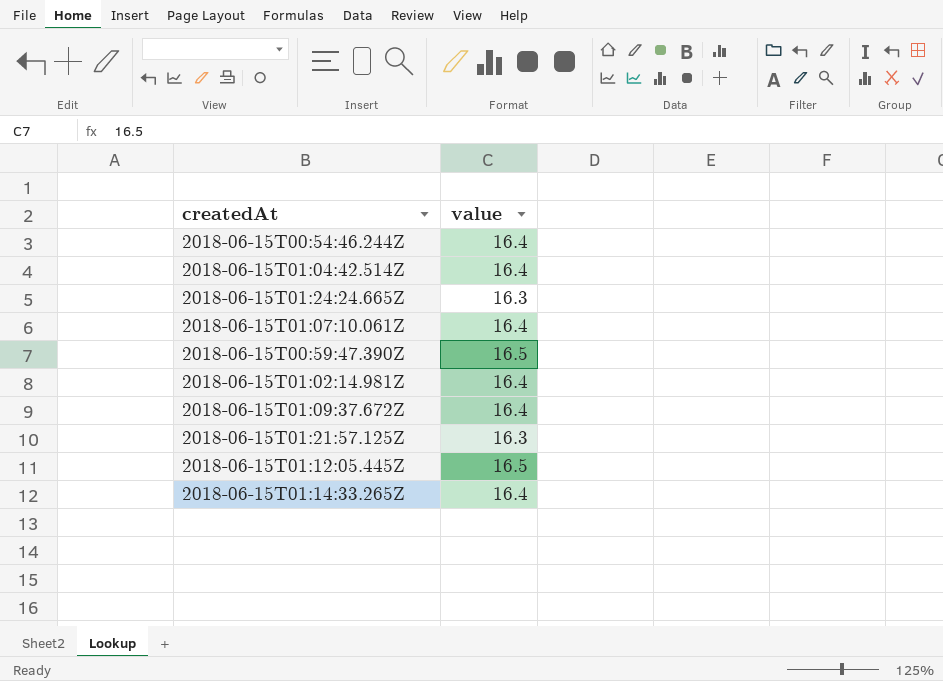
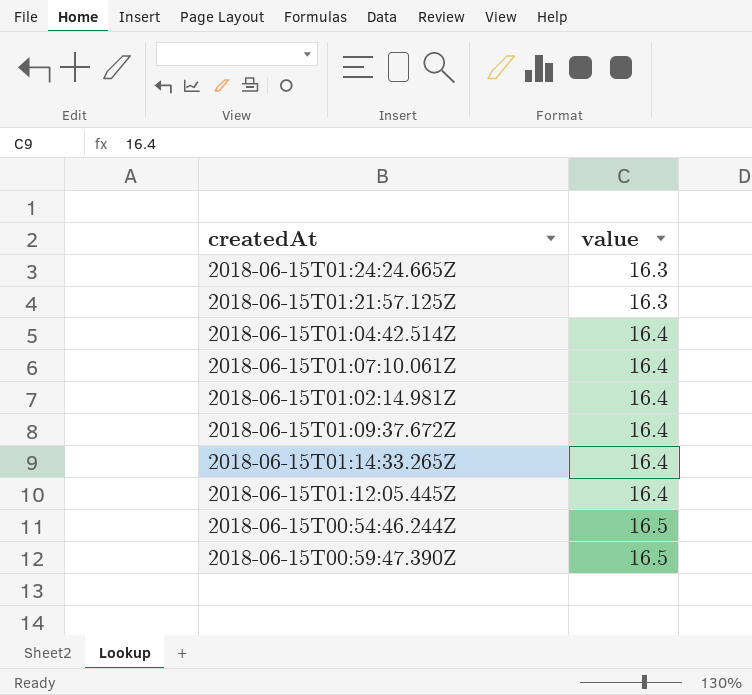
row order: none -> value ascending
2018-06-15T01:12:05.445Z | value: 16.5 -> 16.4
2018-06-15T00:54:46.244Z | value: 16.4 -> 16.5

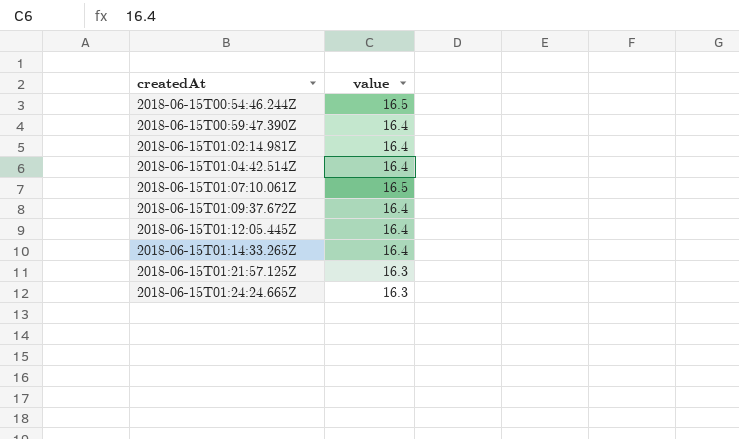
row order: value ascending -> createdAt ascending
2018-06-15T00:59:47.390Z | value: 16.5 -> 16.4
2018-06-15T01:07:10.061Z | value: 16.4 -> 16.5

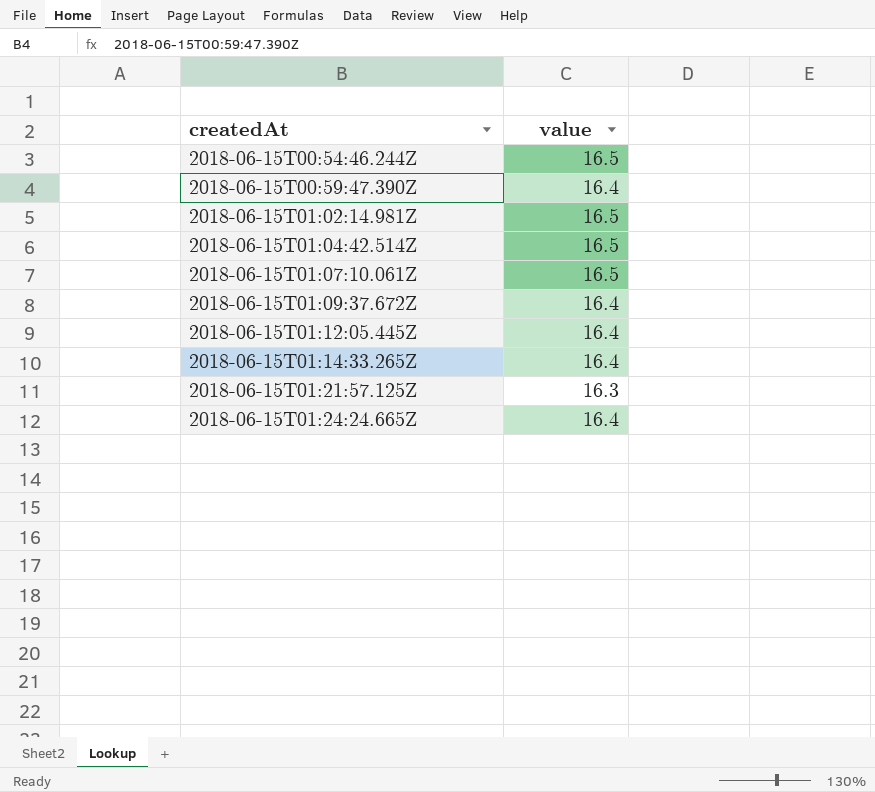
2018-06-15T01:02:14.981Z | value: 16.4 -> 16.5
2018-06-15T01:04:42.514Z | value: 16.4 -> 16.5
2018-06-15T01:24:24.665Z | value: 16.3 -> 16.4

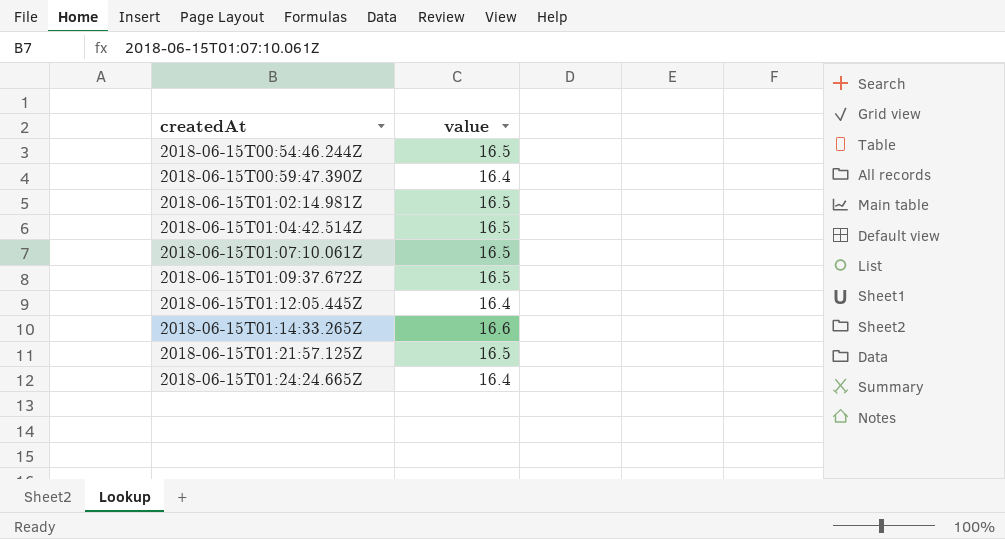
2018-06-15T01:09:37.672Z | value: 16.4 -> 16.5
2018-06-15T01:14:33.265Z | value: 16.4 -> 16.6
2018-06-15T01:21:57.125Z | value: 16.3 -> 16.5

